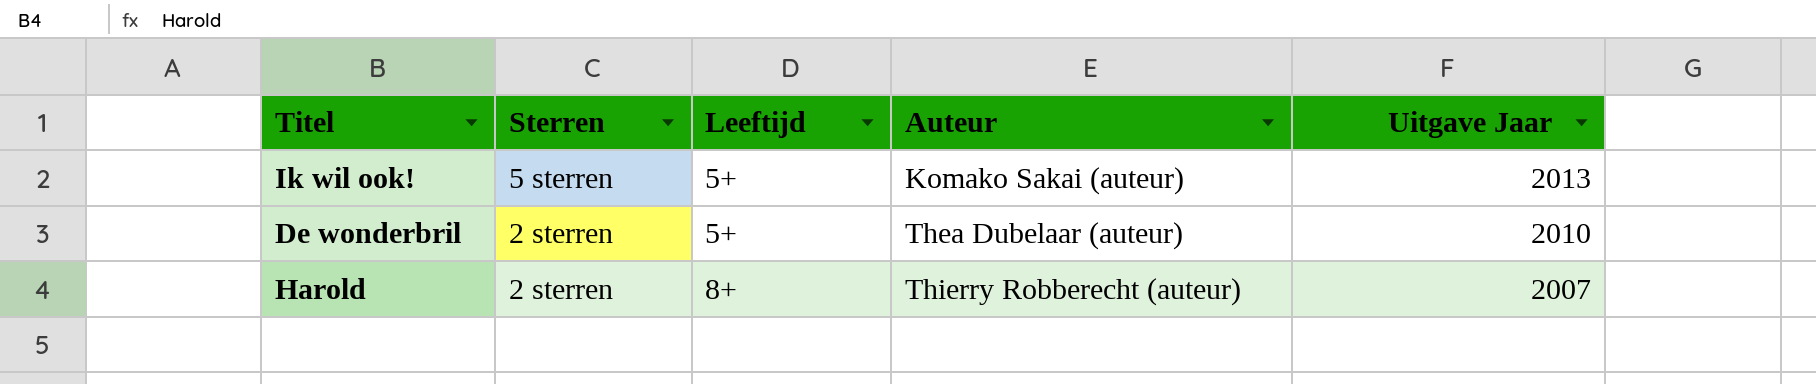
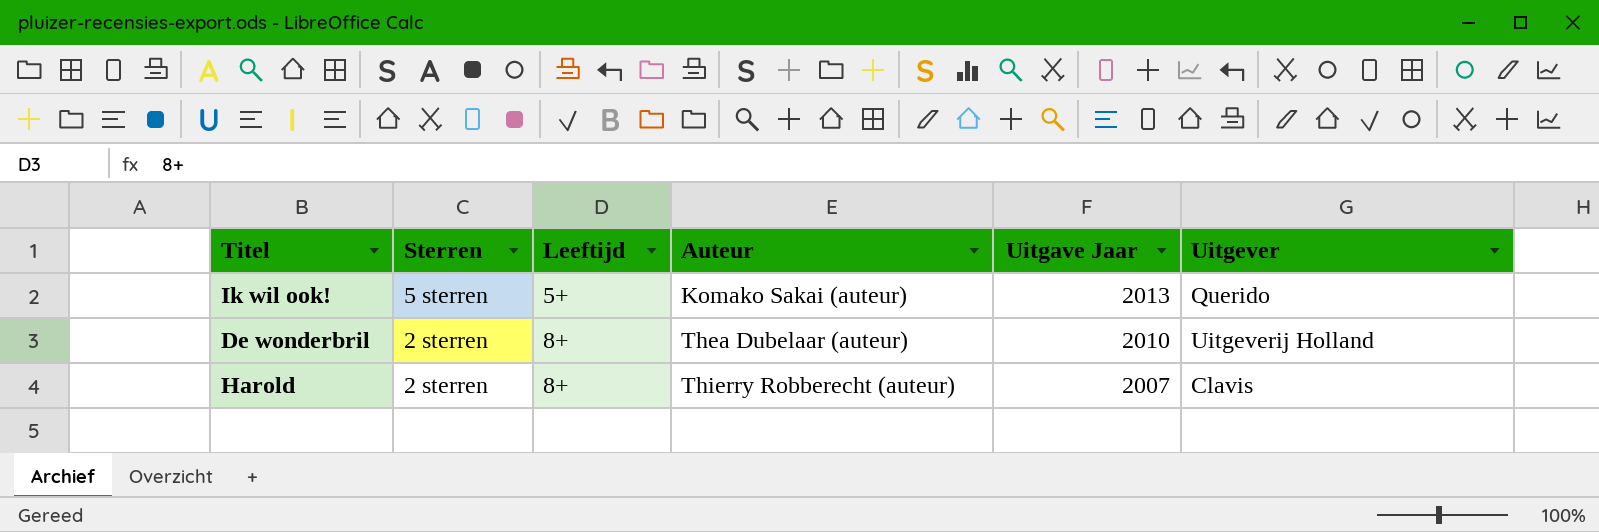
column Uitgever | position: none -> 6
De wonderbril | Leeftijd: 5+ -> 8+

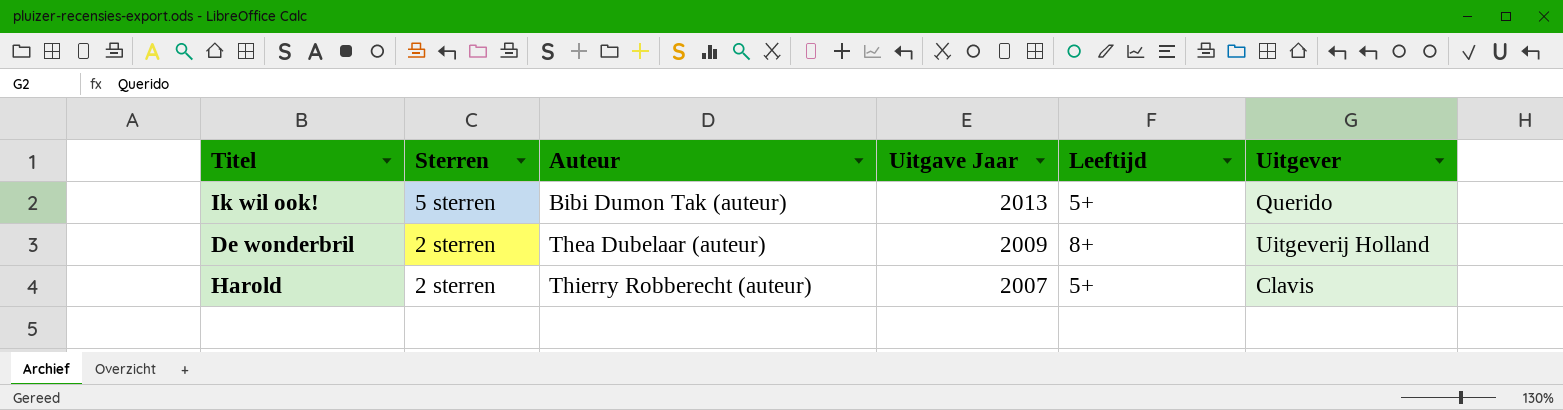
column Leeftijd | position: 3 -> 5
Ik wil ook! | Auteur: Komako Sakai (auteur) -> Bibi Dumon Tak (auteur)
De wonderbril | Uitgave Jaar: 2010 -> 2009
Harold | Leeftijd: 8+ -> 5+

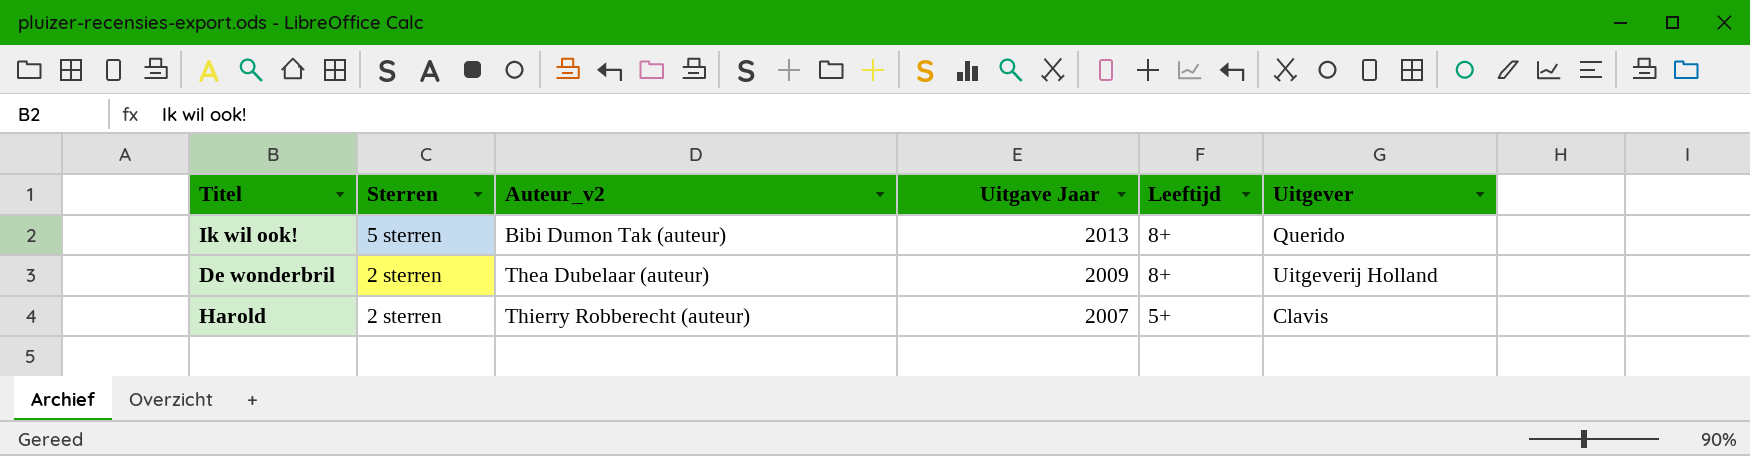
column name: Auteur -> Auteur_v2
Ik wil ook! | Leeftijd: 5+ -> 8+

